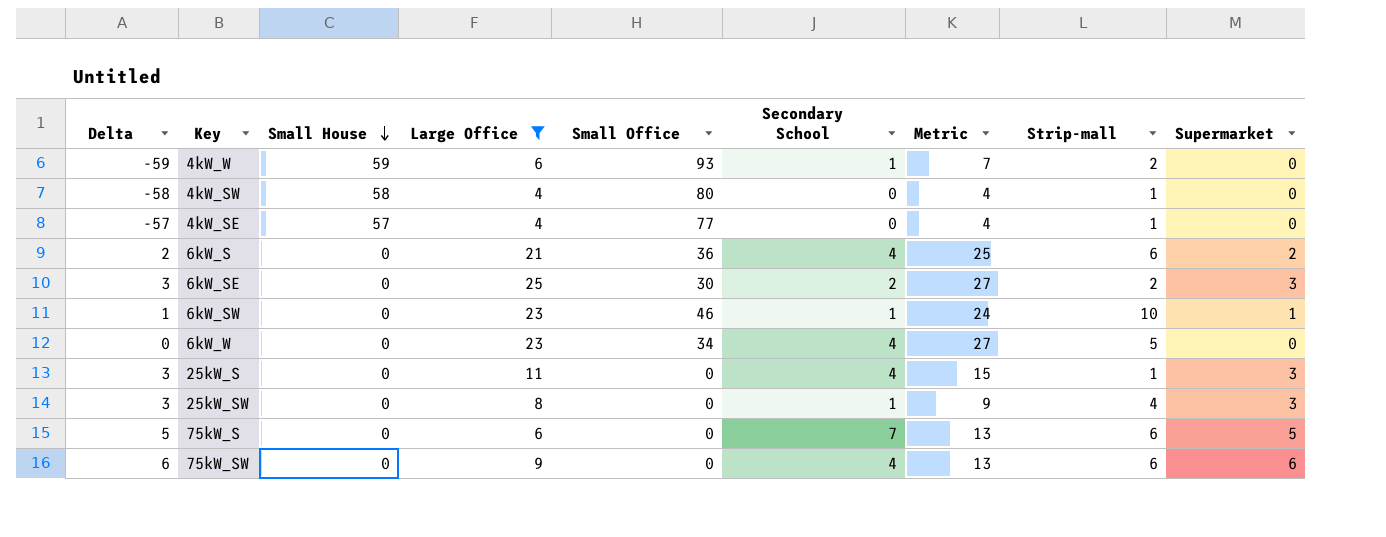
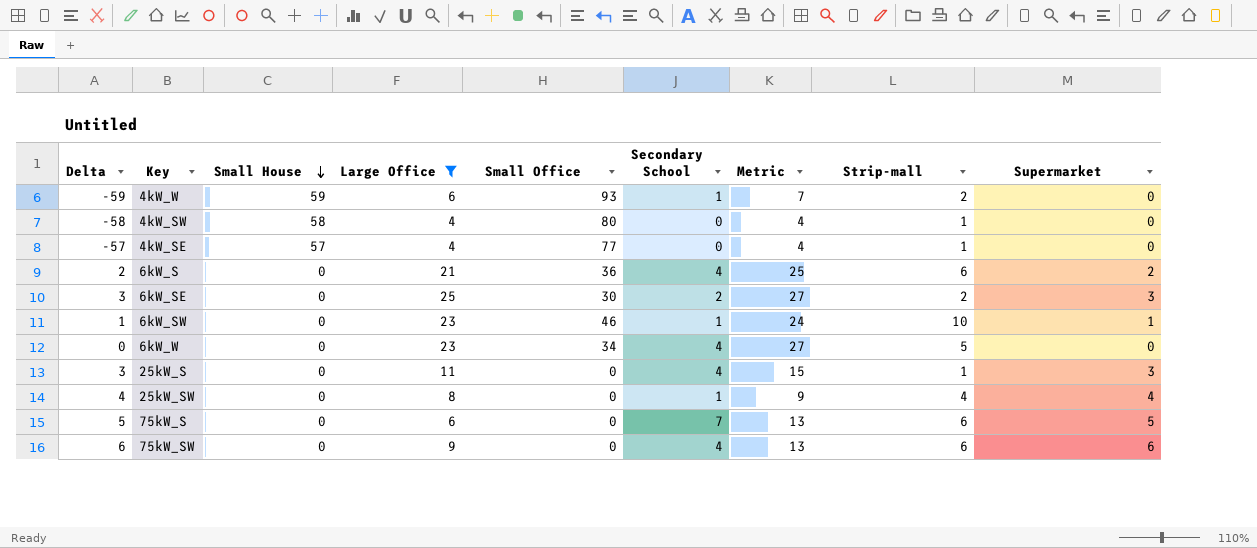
25kW_SW | Delta: 3 -> 4
25kW_SW | Supermarket: 3 -> 4

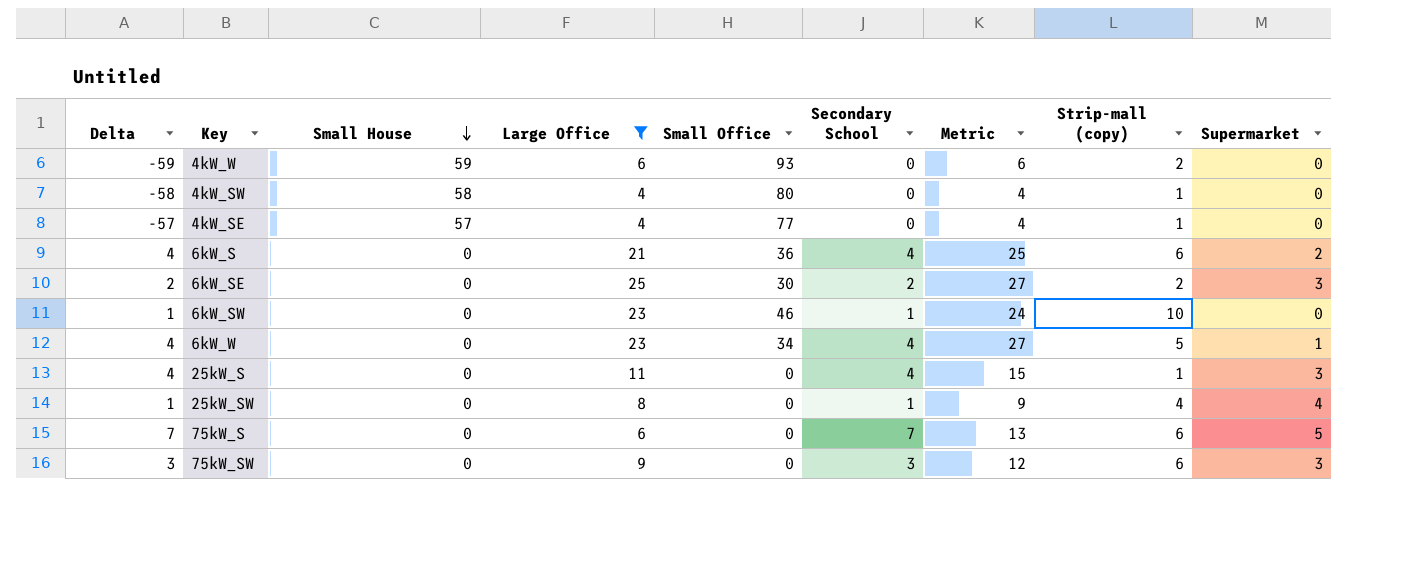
column Delta | formula: [Supermarket] - [Small House] -> [Secondary School] - [Small House]
column name: Strip-mall -> Strip-mall (copy)
4kW_W | Secondary School: 1 -> 0
4kW_W | Metric: 7 -> 6
6kW_SW | Supermarket: 1 -> 0
6kW_W | Supermarket: 0 -> 1
75kW_SW | Secondary School: 4 -> 3
75kW_SW | Metric: 13 -> 12
75kW_SW | Supermarket: 6 -> 3

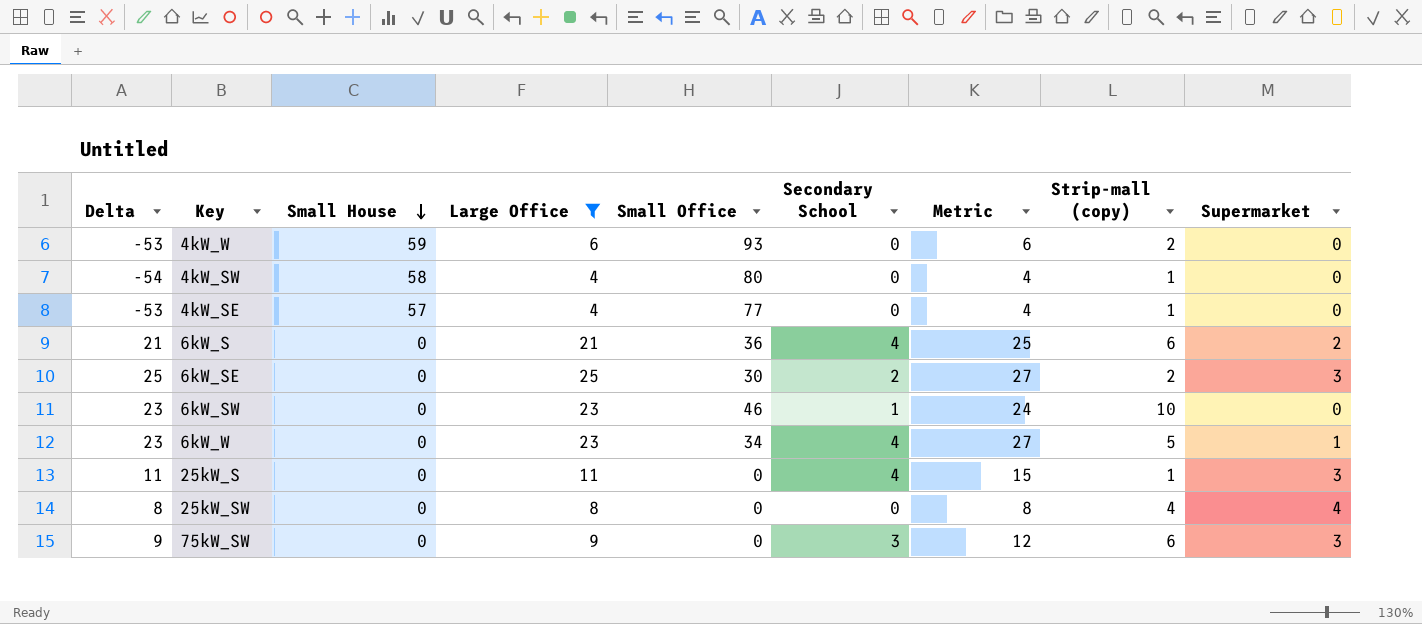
column Delta | formula: [Secondary School] - [Small House] -> [Large Office] - [Small House]
row 75kW_S: 7 | 0 | 6 | 0 | 7 | 13 | 6 | 5 -> none
25kW_SW | Secondary School: 1 -> 0
25kW_SW | Metric: 9 -> 8

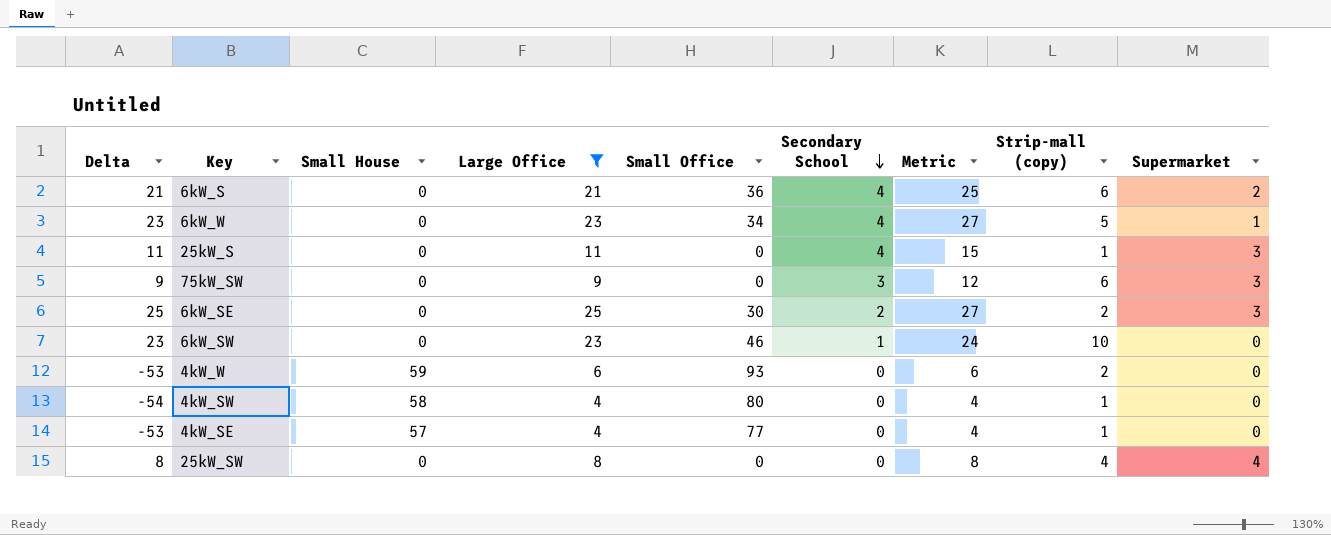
row order: Small House descending -> Secondary School descending

